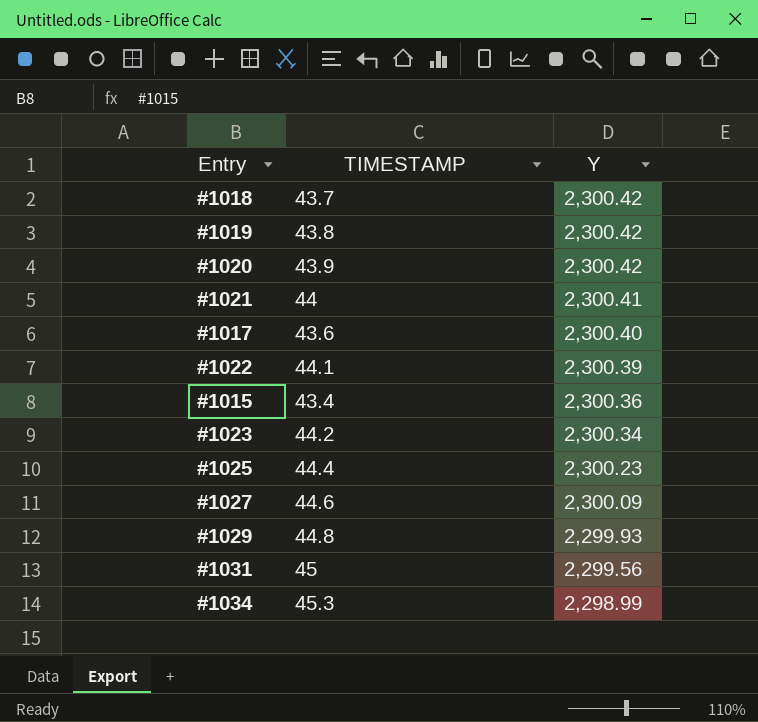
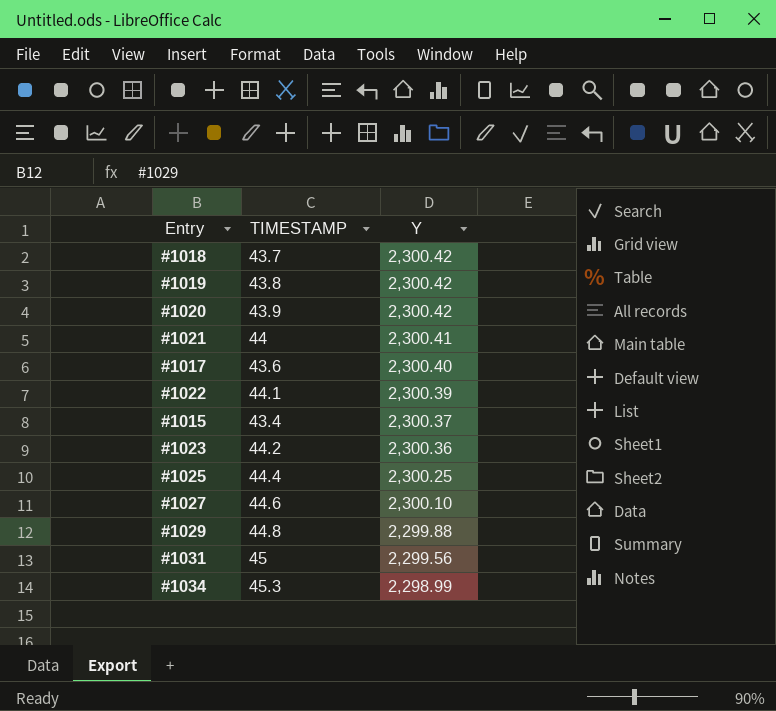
#1015 | Y: 2,300.36 -> 2,300.37
#1023 | Y: 2,300.34 -> 2,300.36
#1025 | Y: 2,300.23 -> 2,300.25
#1027 | Y: 2,300.09 -> 2,300.10
#1029 | Y: 2,299.93 -> 2,299.88

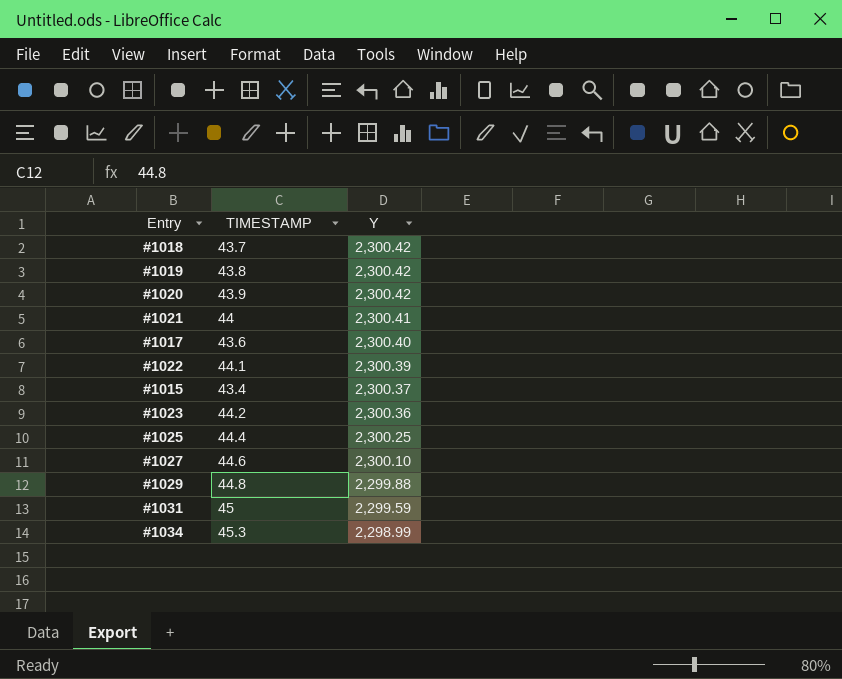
#1031 | Y: 2,299.56 -> 2,299.59

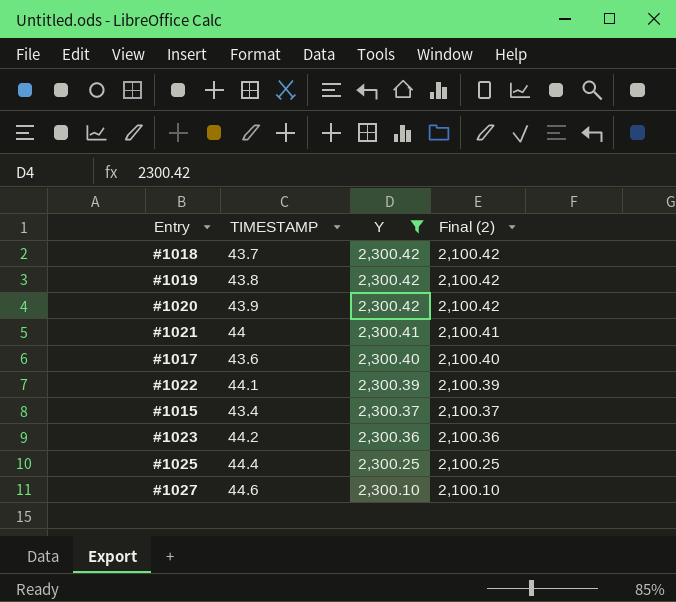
filter: none -> Y >= 2,300.10
column Final (2) | formula: none -> [Y] - 200

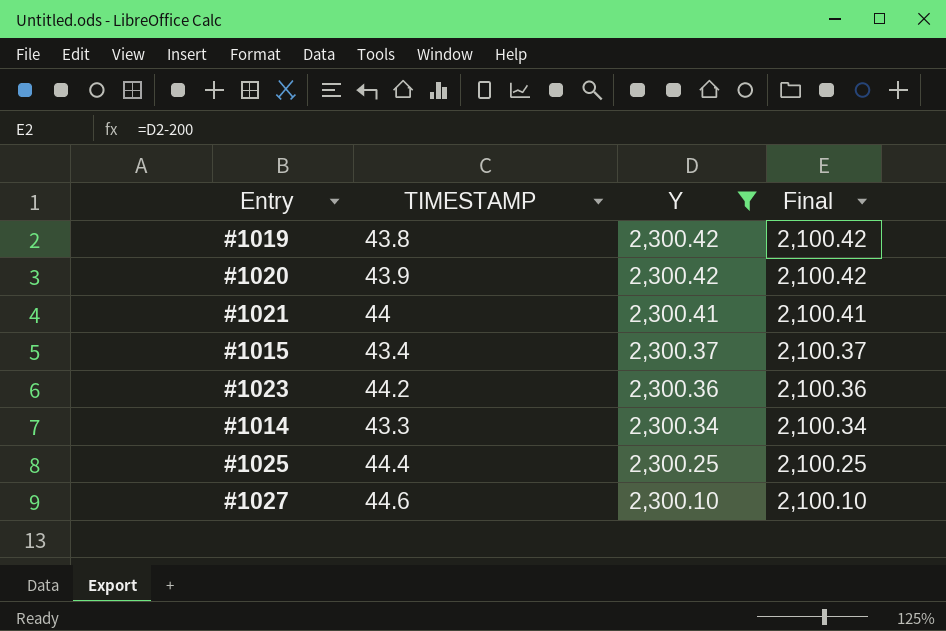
column name: Final (2) -> Final
row #1018: 43.7 | 2,300.42 | 2,100.42 -> none
row #1017: 43.6 | 2,300.40 | 2,100.40 -> none
row #1022: 44.1 | 2,300.39 | 2,100.39 -> none
row #1014: none -> 43.3 | 2,300.34 | 2,100.34

